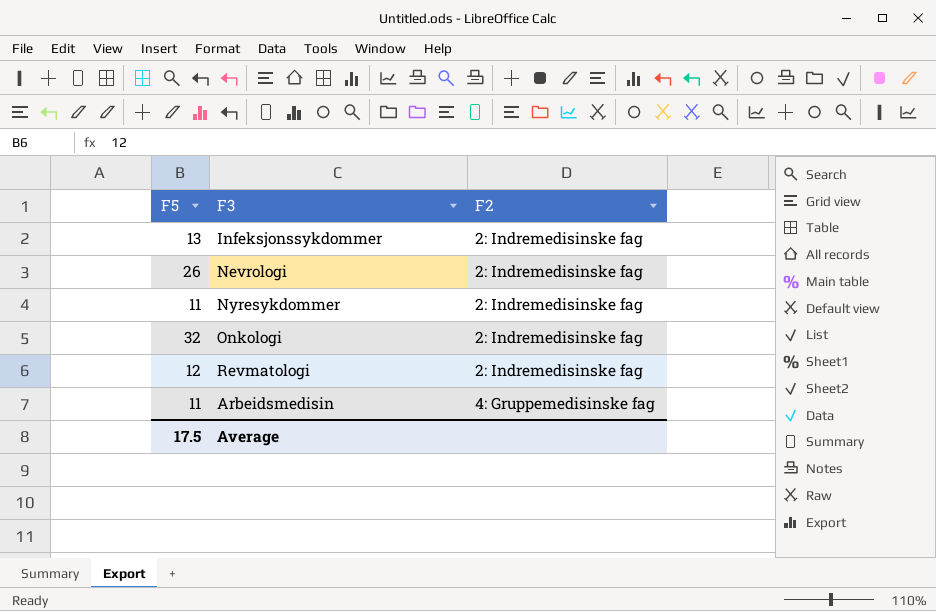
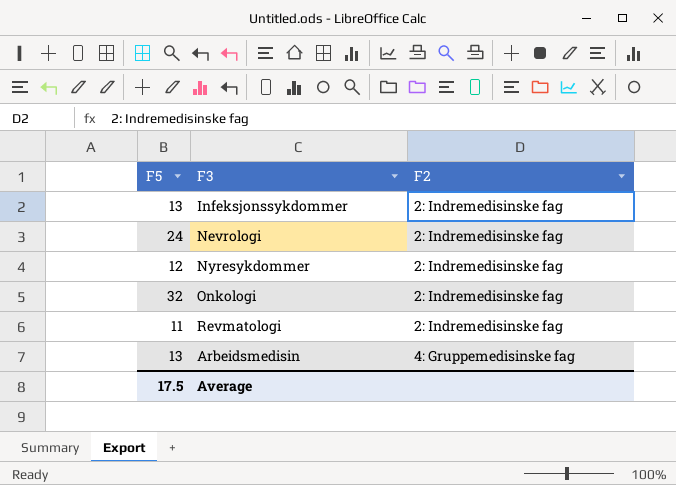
Nevrologi | F5: 26 -> 24
Nyresykdommer | F5: 11 -> 12
Revmatologi | F5: 12 -> 11
Arbeidsmedisin | F5: 11 -> 13

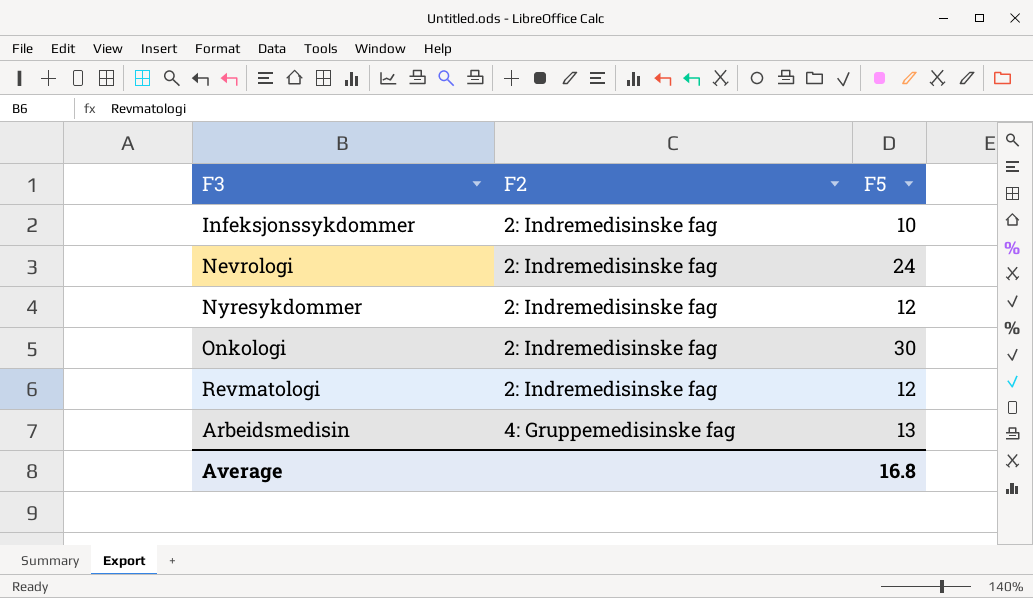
column F5 | position: 1 -> 3
Infeksjonssykdommer | F5: 13 -> 10
Onkologi | F5: 32 -> 30
Revmatologi | F5: 11 -> 12
Average | F5: 17.5 -> 16.8

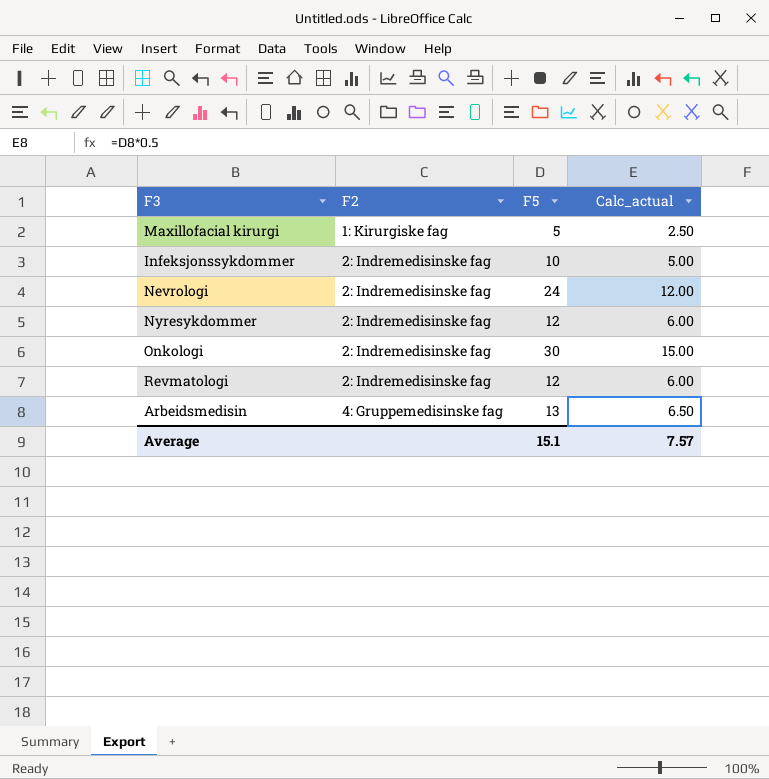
column Calc_actual | formula: none -> [F5] * 0.5
row Maxillofacial kirurgi: none -> 1: Kirurgiske fag | 5 | 2.50
Average | F5: 16.8 -> 15.1

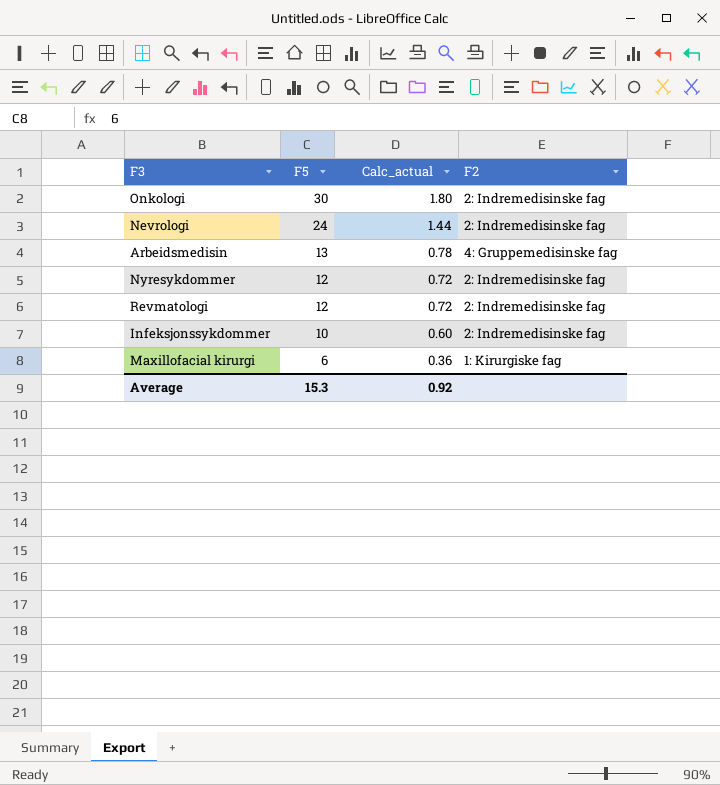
row order: F2 ascending -> F5 descending
column Calc_actual | formula: [F5] * 0.5 -> [F5] * 0.06
column F2 | position: 2 -> 4
Maxillofacial kirurgi | F5: 5 -> 6
Average | F5: 15.1 -> 15.3
Average | Calc_actual: 7.57 -> 0.92

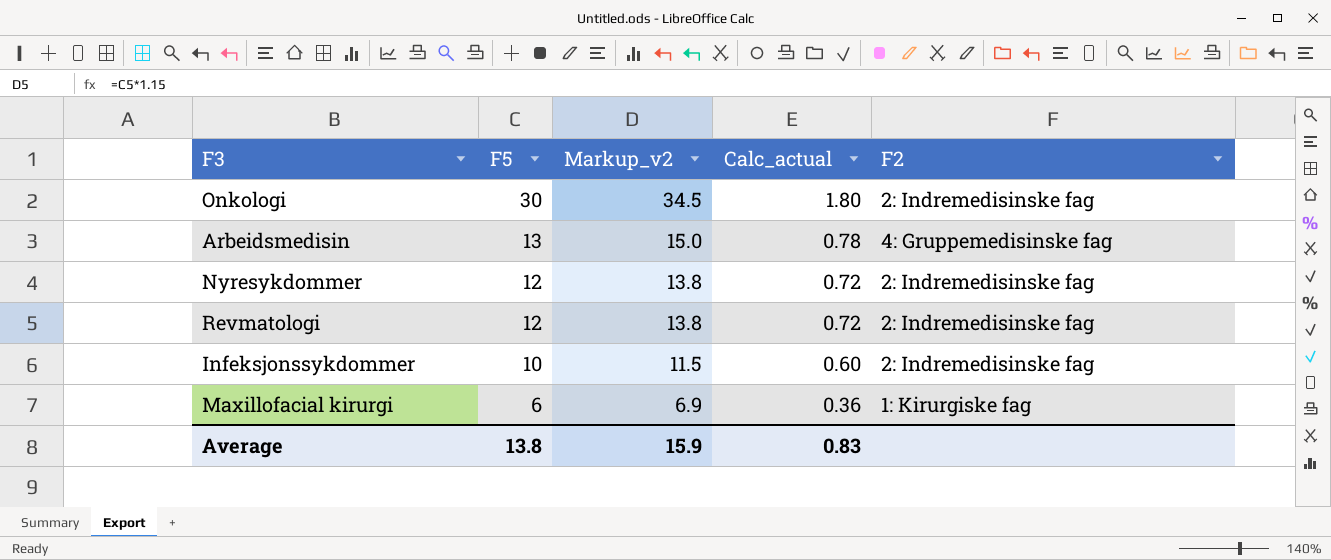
column Markup_v2 | formula: none -> [F5] * 1.15
row Nevrologi: 24 | 1.44 | 2: Indremedisinske fag -> none
Average | F5: 15.3 -> 13.8
Average | Calc_actual: 0.92 -> 0.83

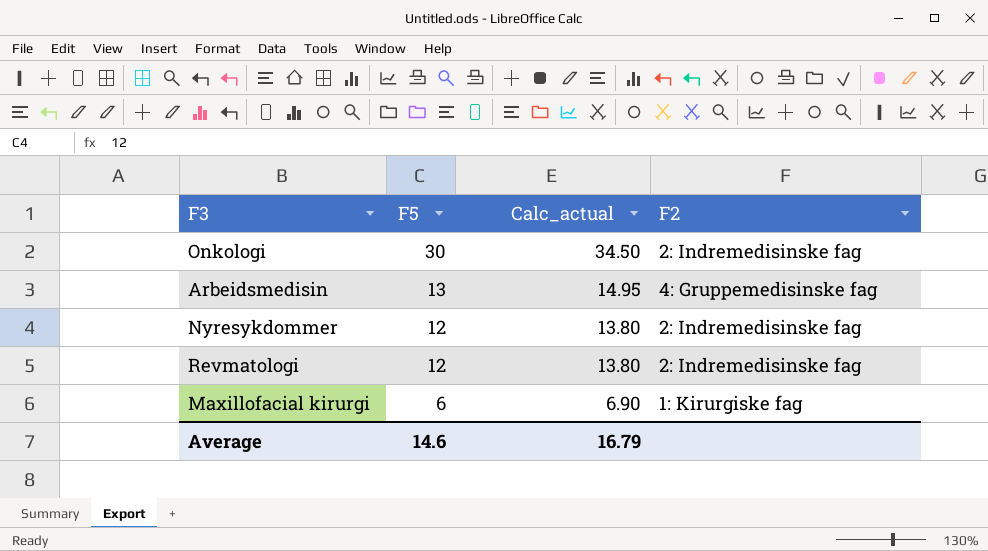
column Markup_v2 | formula: [F5] * 1.15 -> none
column Calc_actual | formula: [F5] * 0.06 -> [F5] * 1.15
row Infeksjonssykdommer: 10 | 11.5 | 0.60 | 2: Indremedisinske fag -> none
Average | F5: 13.8 -> 14.6
Average | Calc_actual: 0.83 -> 16.79

